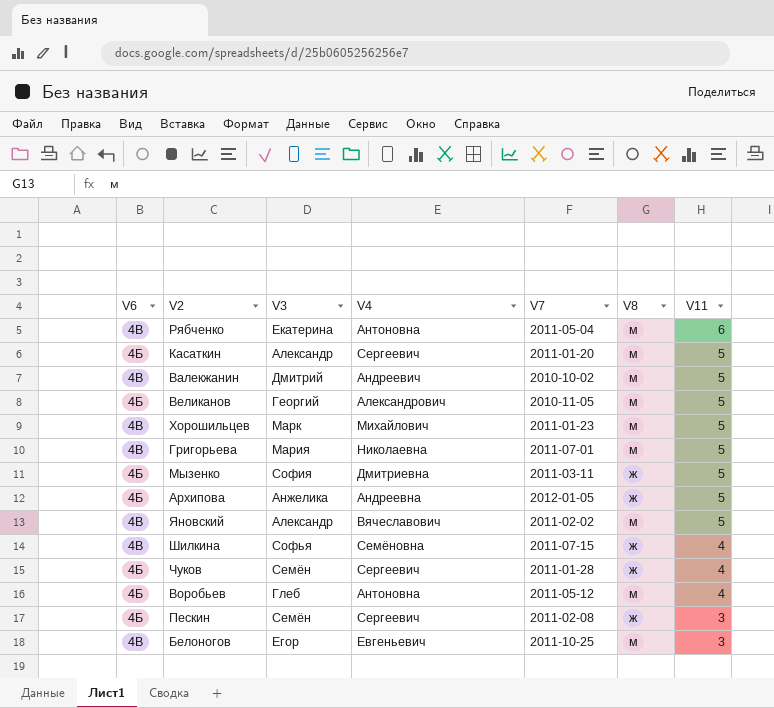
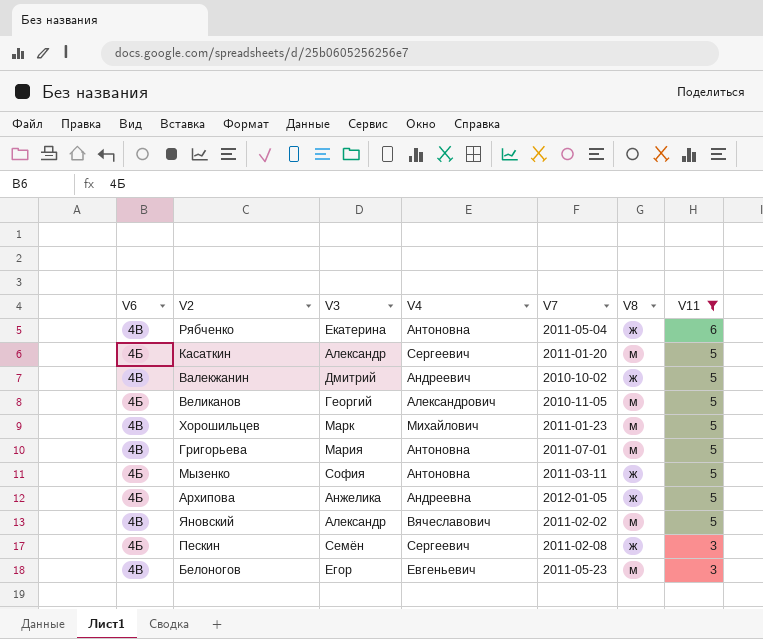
filter: none -> V11 != 4
Рябченко | V8: м -> ж
Валекжанин | V8: м -> ж
Григорьева | V4: Николаевна -> Антоновна
Мызенко | V4: Дмитриевна -> Антоновна
Белоногов | V7: 2011-10-25 -> 2011-05-23

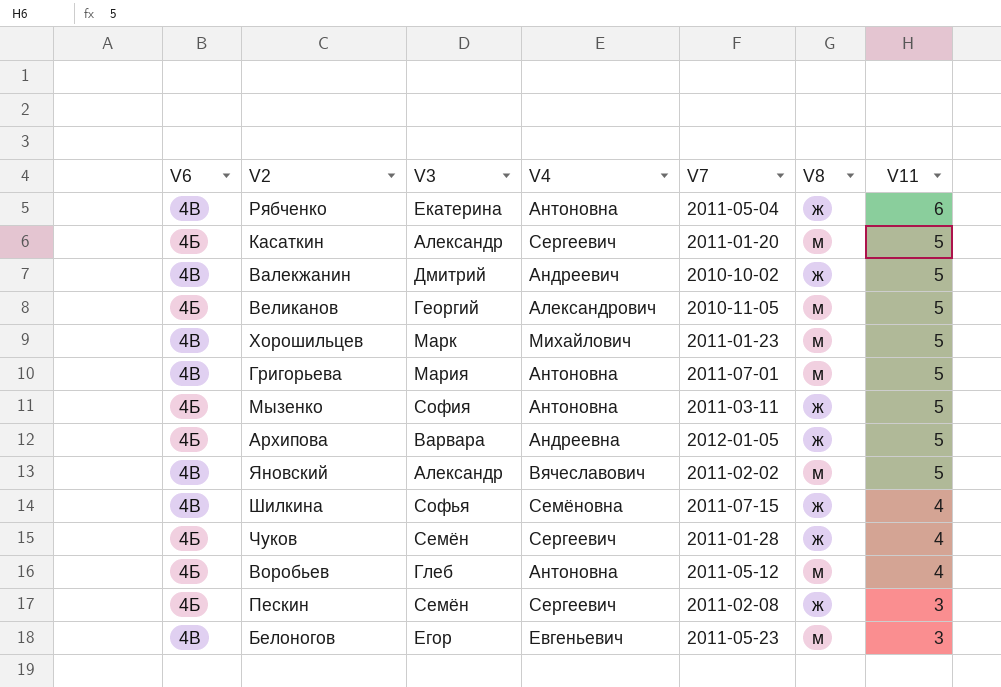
filter: V11 != 4 -> none
Архипова | V3: Анжелика -> Варвара

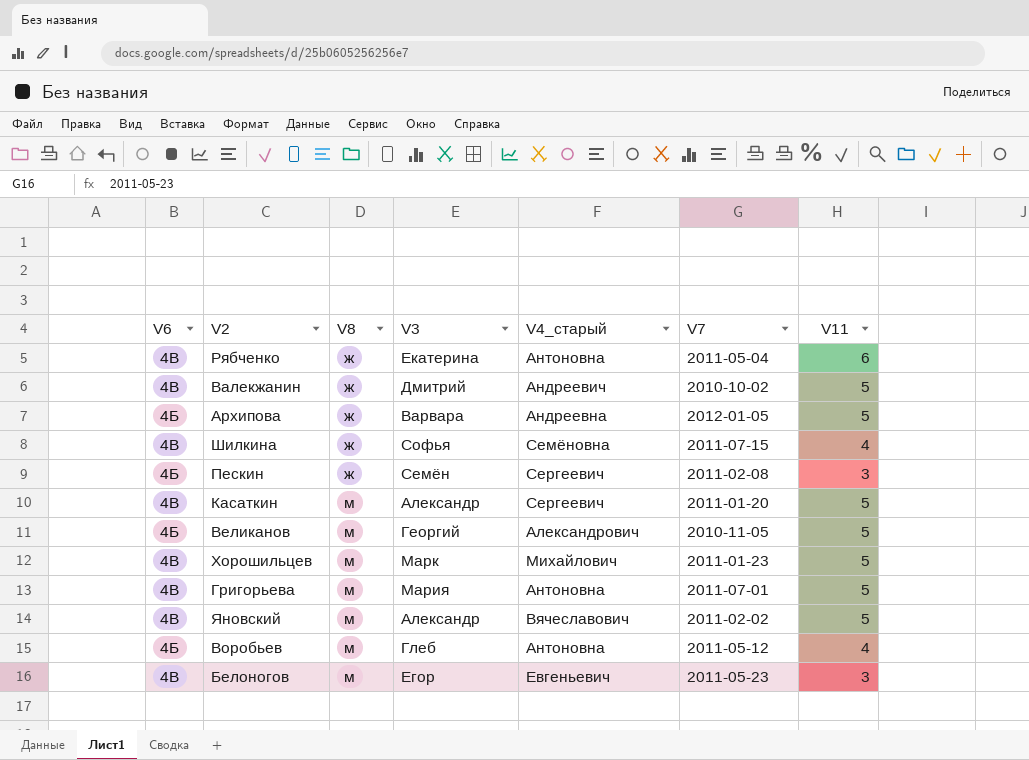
row order: V11 descending -> V8 ascending
column V8 | position: 6 -> 3
column name: V4 -> V4_старый
row Мызенко: 4Б | София | Антоновна | 2011-03-11 | ж | 5 -> none
row Чуков: 4Б | Семён | Сергеевич | 2011-01-28 | ж | 4 -> none
Касаткин | V6: 4Б -> 4В

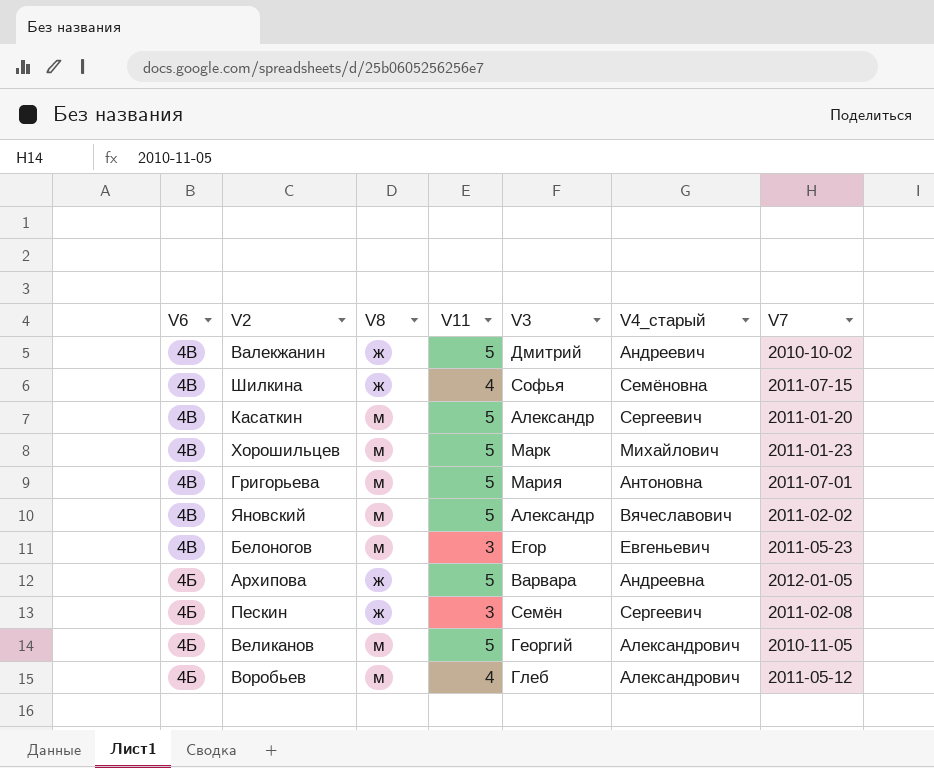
row order: V8 ascending -> V6 descending
column V11 | position: 7 -> 4
row Рябченко: 4В | ж | Екатерина | Антоновна | 2011-05-04 | 6 -> none
Воробьев | V4_старый: Антоновна -> Александрович

